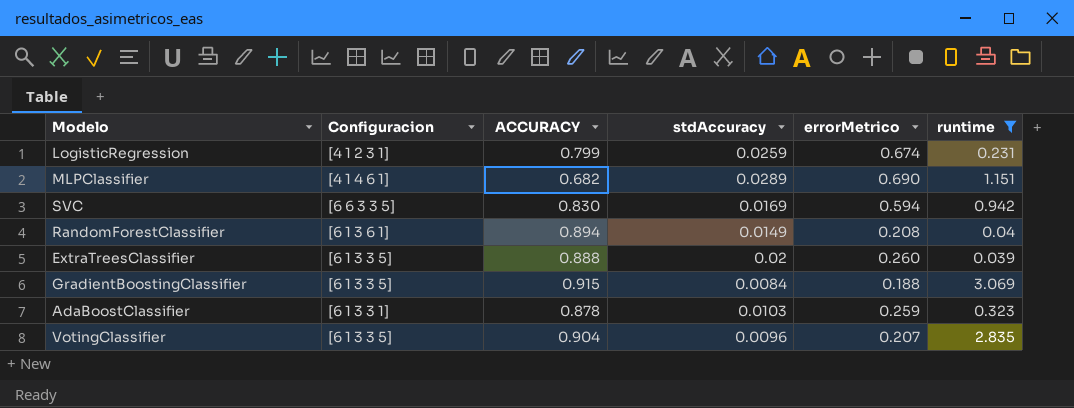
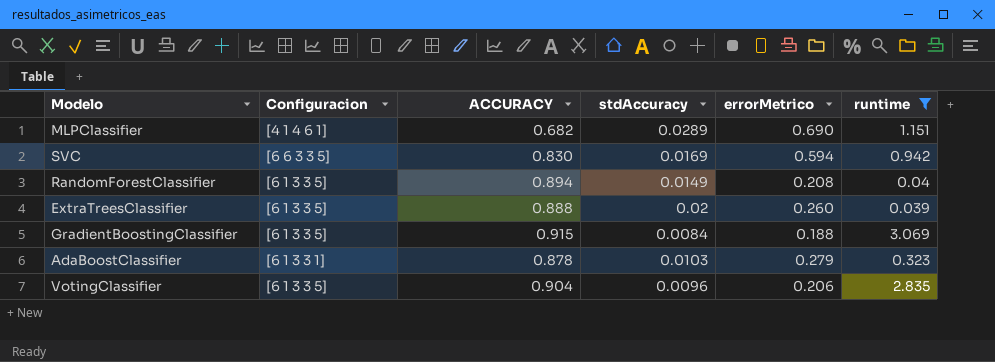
row LogisticRegression: [4 1 2 3 1] | 0.799 | 0.0259 | 0.674 | 0.231 -> none
RandomForestClassifier | Configuracion: [6 1 3 6 1] -> [6 1 3 3 5]
AdaBoostClassifier | errorMetrico: 0.259 -> 0.279
VotingClassifier | errorMetrico: 0.207 -> 0.206

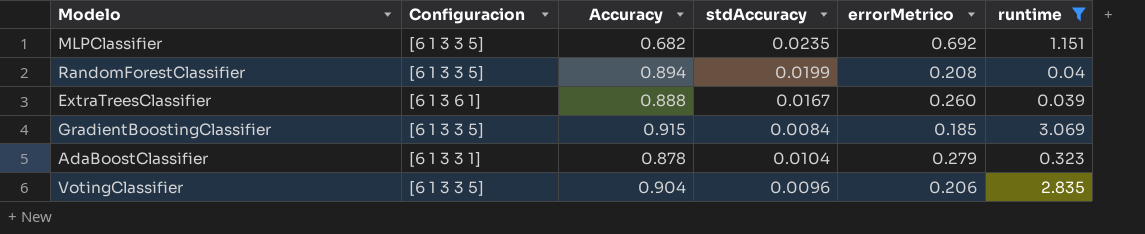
column name: ACCURACY -> Accuracy
row SVC: [6 6 3 3 5] | 0.830 | 0.0169 | 0.594 | 0.942 -> none
MLPClassifier | Configuracion: [4 1 4 6 1] -> [6 1 3 3 5]
MLPClassifier | stdAccuracy: 0.0289 -> 0.0235
MLPClassifier | errorMetrico: 0.690 -> 0.692
RandomForestClassifier | stdAccuracy: 0.0149 -> 0.0199
ExtraTreesClassifier | Configuracion: [6 1 3 3 5] -> [6 1 3 6 1]
ExtraTreesClassifier | stdAccuracy: 0.02 -> 0.0167
GradientBoostingClassifier | errorMetrico: 0.188 -> 0.185
AdaBoostClassifier | stdAccuracy: 0.0103 -> 0.0104

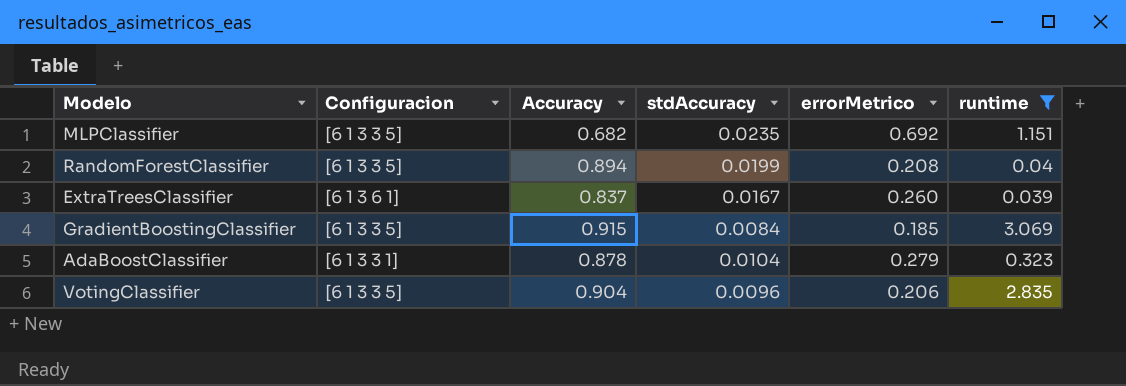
ExtraTreesClassifier | Accuracy: 0.888 -> 0.837

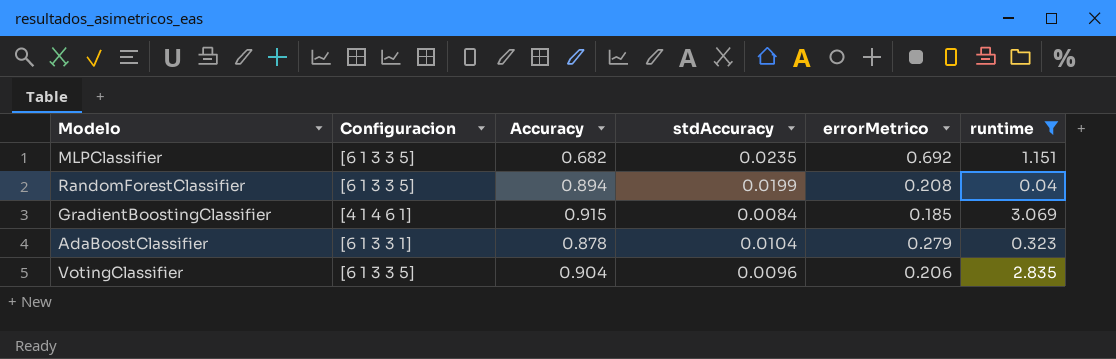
row ExtraTreesClassifier: [6 1 3 6 1] | 0.837 | 0.0167 | 0.260 | 0.039 -> none
GradientBoostingClassifier | Configuracion: [6 1 3 3 5] -> [4 1 4 6 1]

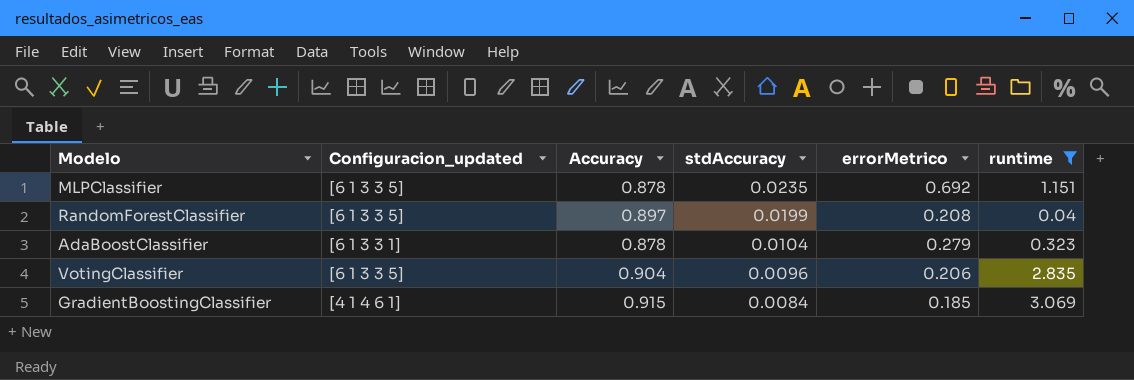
row order: none -> stdAccuracy descending
column name: Configuracion -> Configuracion_updated
MLPClassifier | Accuracy: 0.682 -> 0.878
RandomForestClassifier | Accuracy: 0.894 -> 0.897

